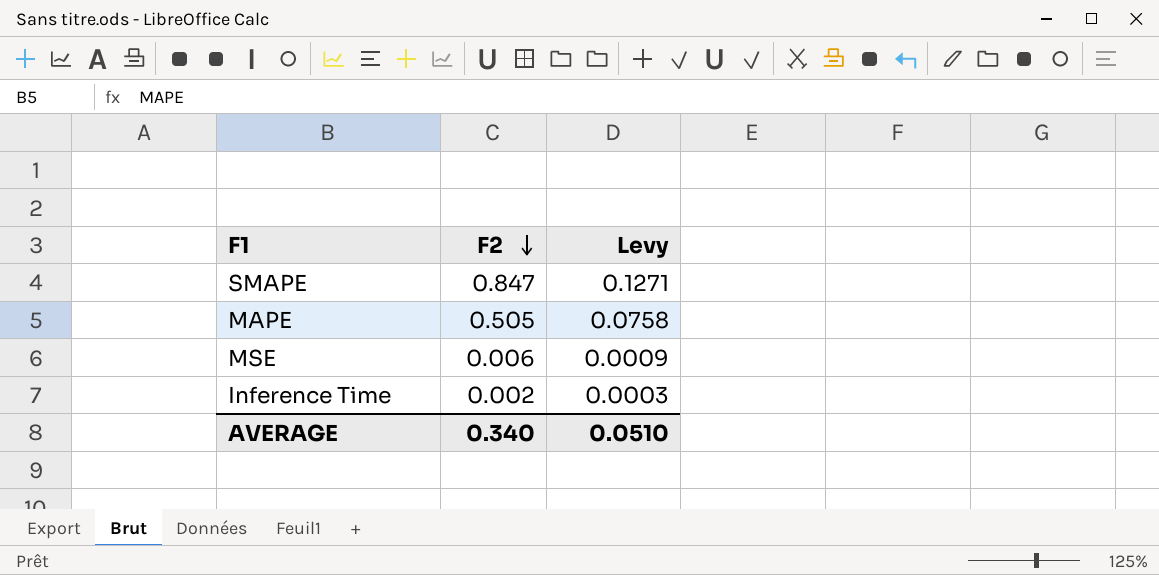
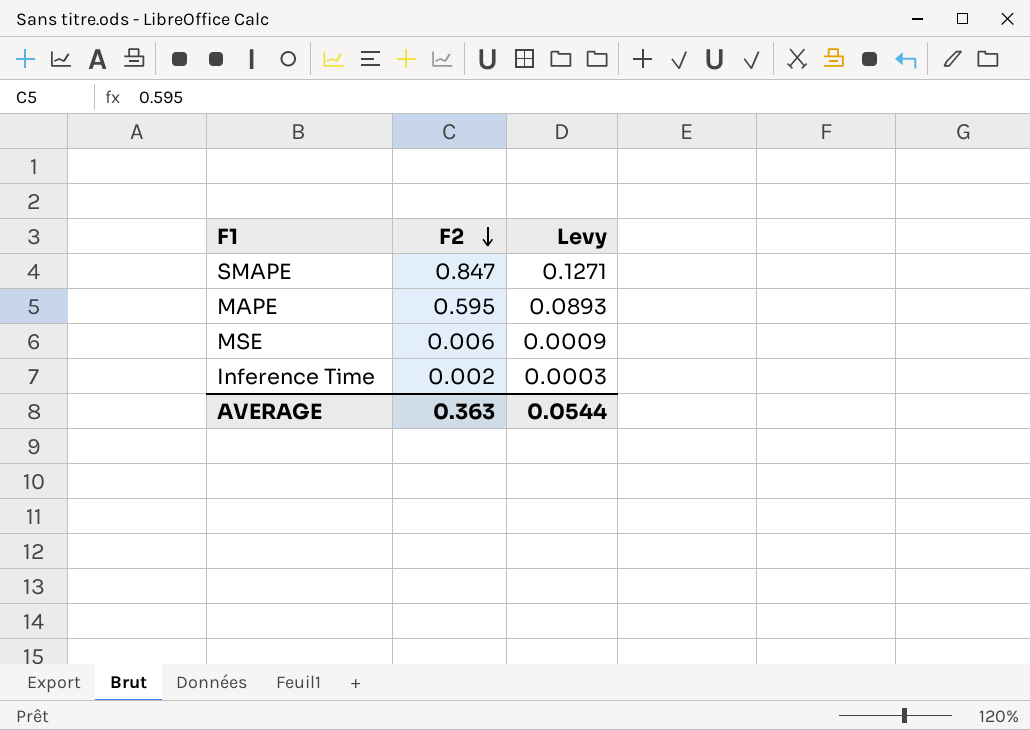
MAPE | F2: 0.505 -> 0.595
MAPE | Levy: 0.0758 -> 0.0893
AVERAGE | F2: 0.340 -> 0.363
AVERAGE | Levy: 0.0510 -> 0.0544

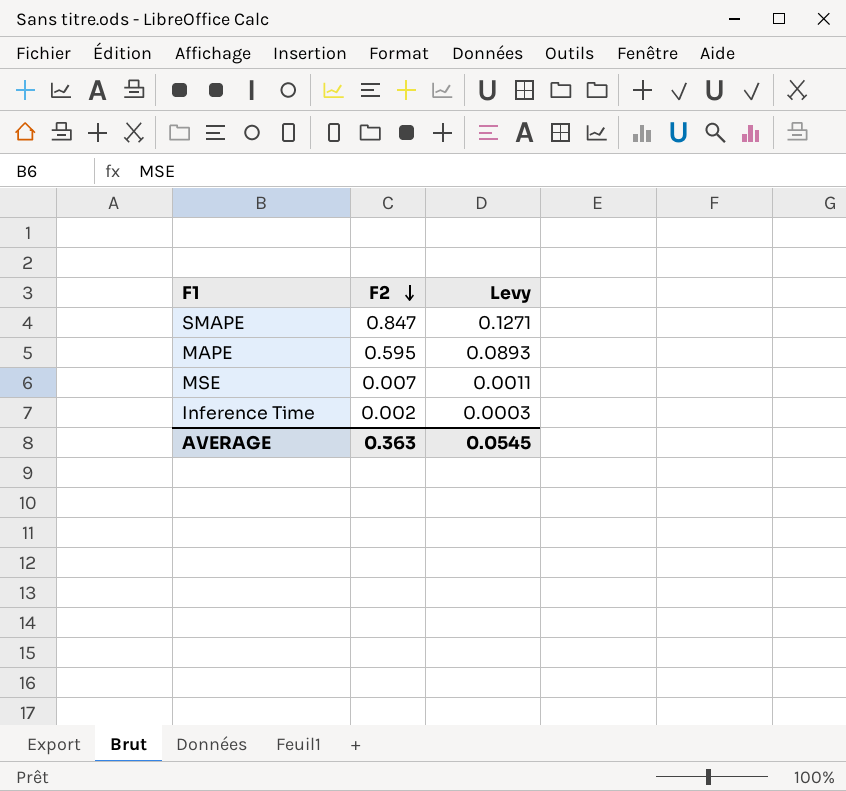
MSE | F2: 0.006 -> 0.007
MSE | Levy: 0.0009 -> 0.0011
AVERAGE | Levy: 0.0544 -> 0.0545

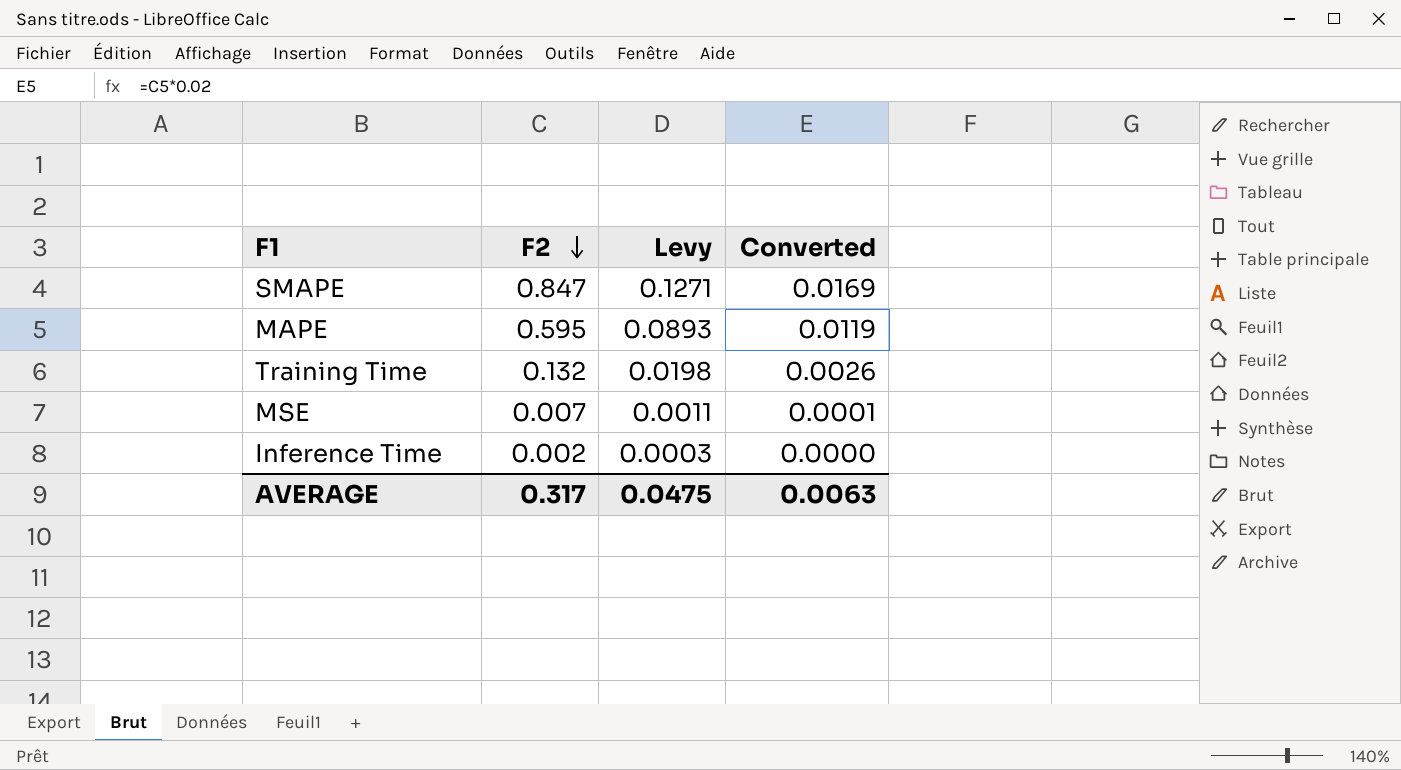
column Converted | formula: none -> [F2] * 0.02
row Training Time: none -> 0.132 | 0.0198 | 0.0026
AVERAGE | F2: 0.363 -> 0.317
AVERAGE | Levy: 0.0545 -> 0.0475

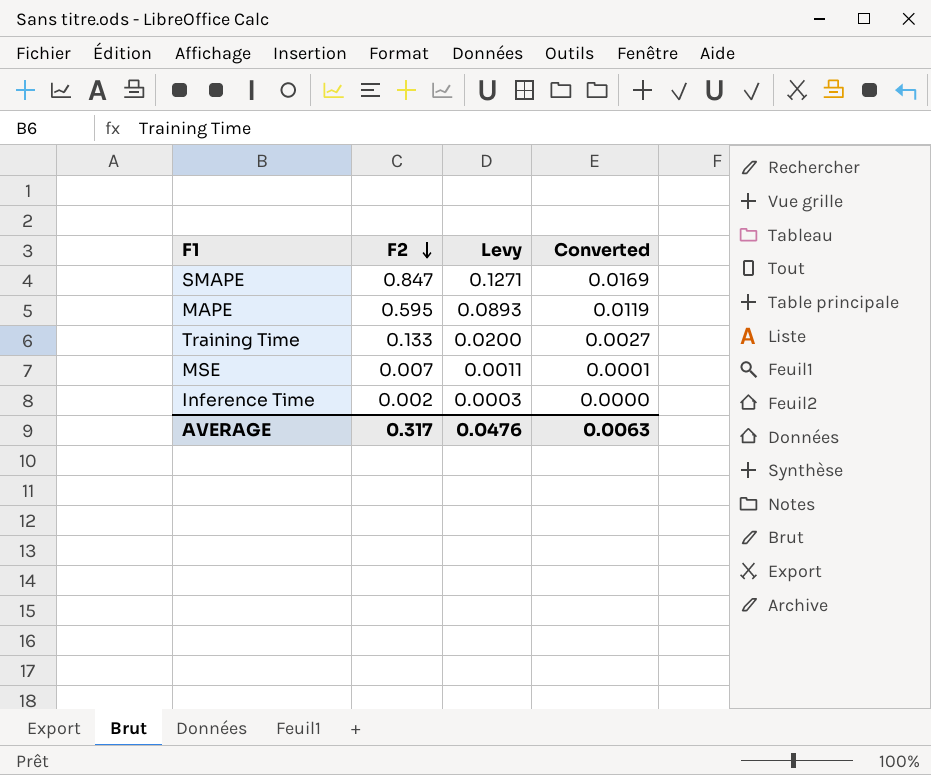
Training Time | F2: 0.132 -> 0.133
Training Time | Levy: 0.0198 -> 0.0200
Training Time | Converted: 0.0026 -> 0.0027
AVERAGE | Levy: 0.0475 -> 0.0476

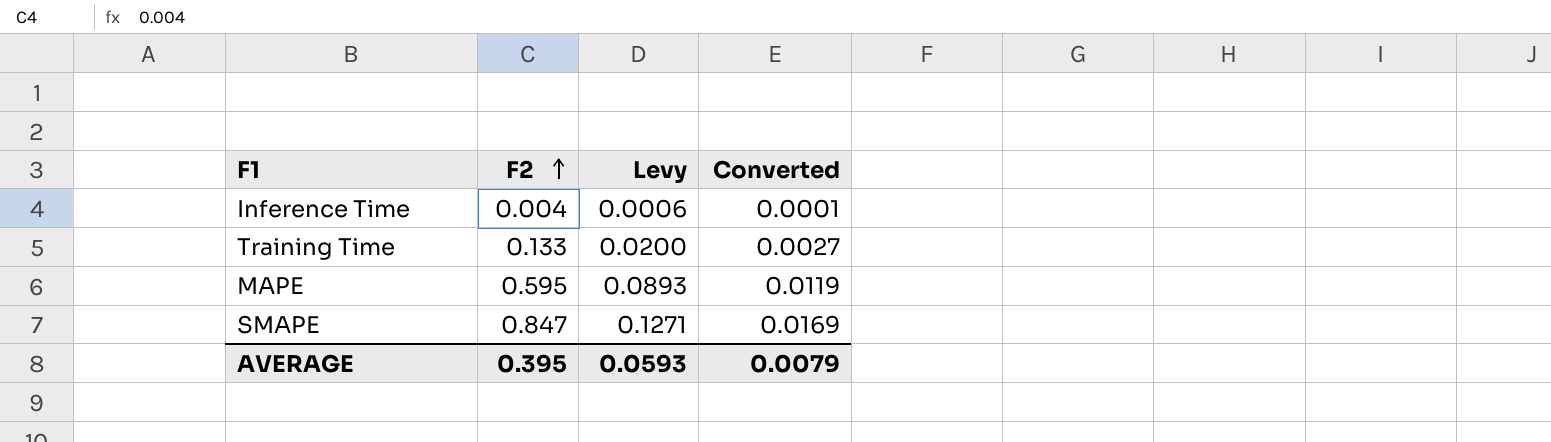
row order: F2 descending -> F2 ascending
row MSE: 0.007 | 0.0011 | 0.0001 -> none
Inference Time | F2: 0.002 -> 0.004
Inference Time | Levy: 0.0003 -> 0.0006
Inference Time | Converted: 0.0000 -> 0.0001
AVERAGE | F2: 0.317 -> 0.395
AVERAGE | Levy: 0.0476 -> 0.0593
AVERAGE | Converted: 0.0063 -> 0.0079

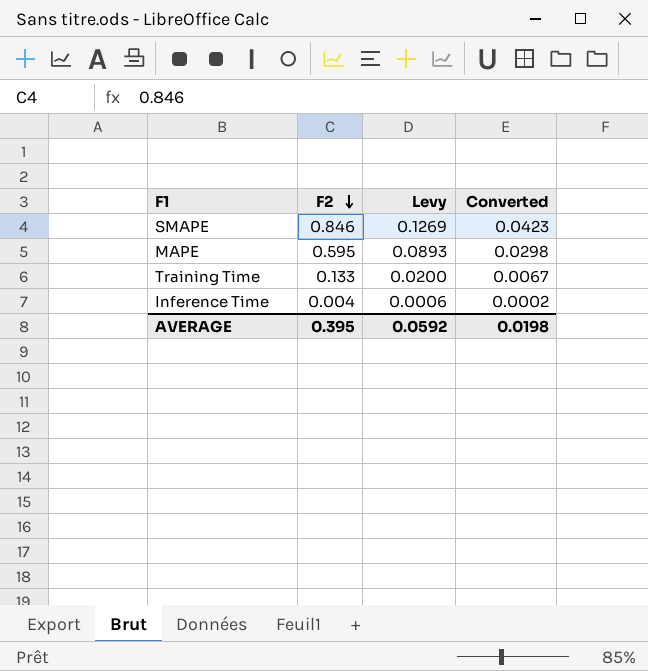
row order: F2 ascending -> F2 descending
column Converted | formula: [F2] * 0.02 -> [F2] * 0.05
SMAPE | F2: 0.847 -> 0.846
SMAPE | Levy: 0.1271 -> 0.1269
AVERAGE | Levy: 0.0593 -> 0.0592
AVERAGE | Converted: 0.0079 -> 0.0198

